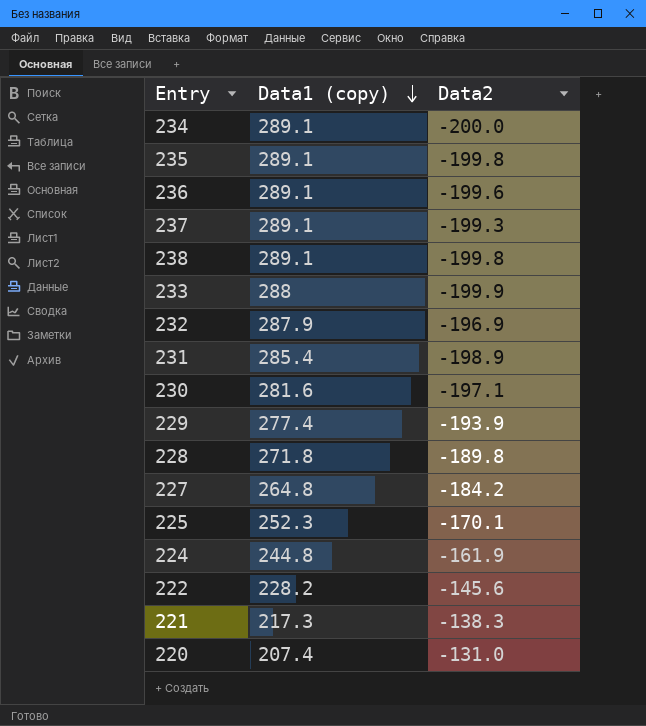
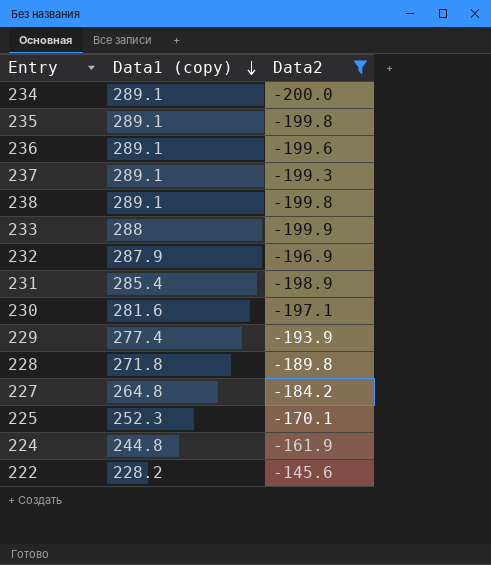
filter: none -> Data2 <= -145.6

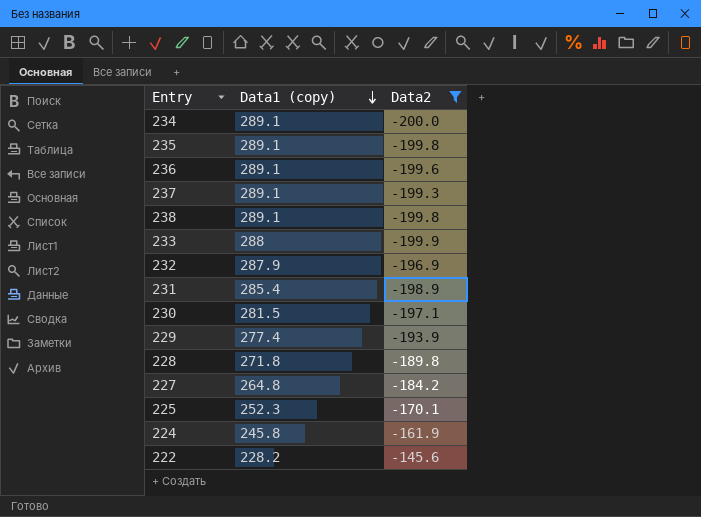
230 | Data1 (copy): 281.6 -> 281.5
224 | Data1 (copy): 244.8 -> 245.8

